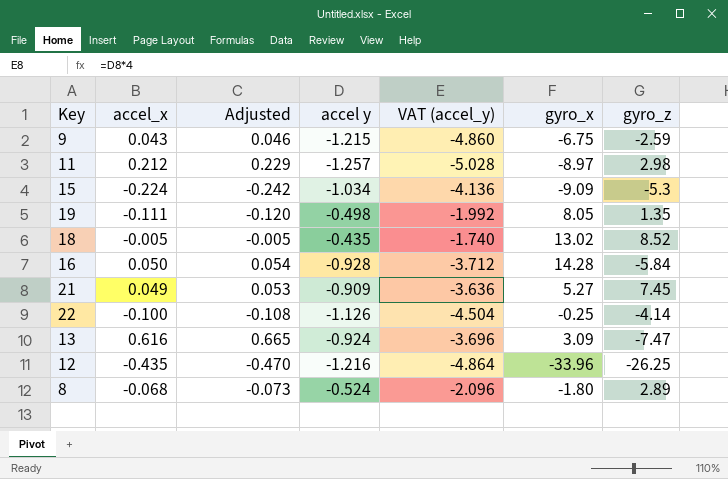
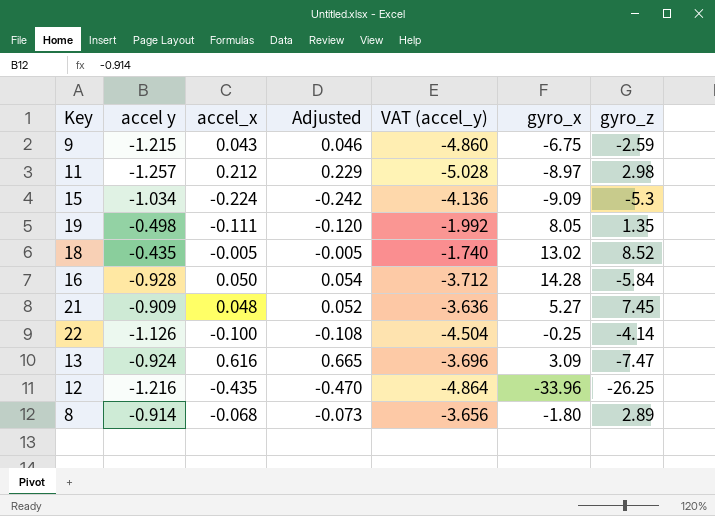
column accel y | position: 4 -> 2
21 | accel_x: 0.049 -> 0.048
21 | Adjusted: 0.053 -> 0.052
8 | accel y: -0.524 -> -0.914
8 | VAT (accel_y): -2.096 -> -3.656

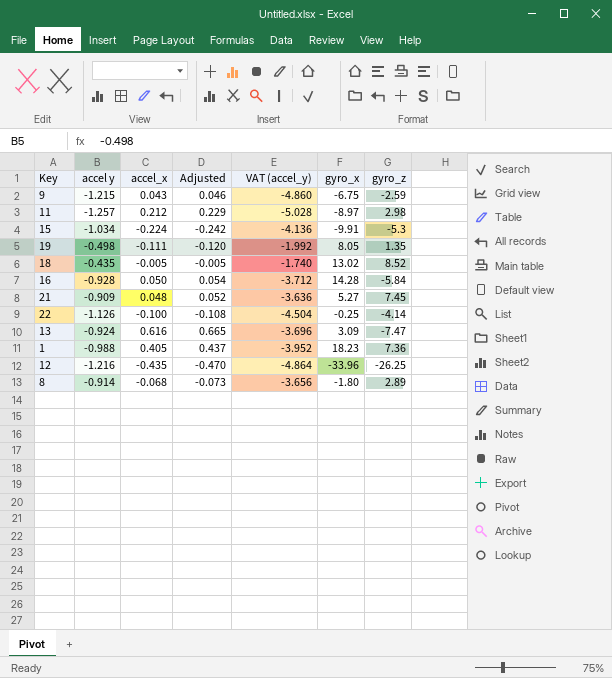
15 | gyro_x: -9.09 -> -9.91
row 1: none -> -0.988 | 0.405 | 0.437 | -3.952 | 18.23 | 7.36

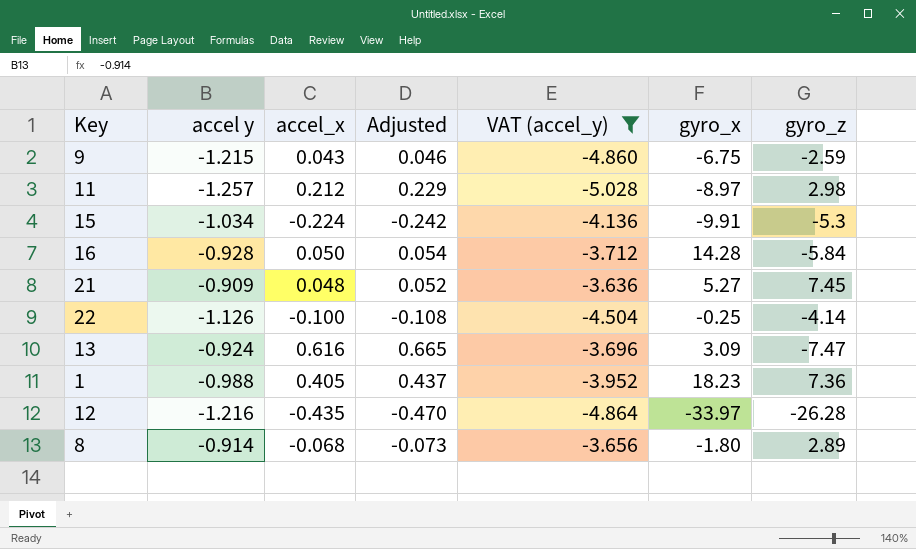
filter: none -> VAT (accel_y) <= -3.636
12 | gyro_x: -33.96 -> -33.97
12 | gyro_z: -26.25 -> -26.28

